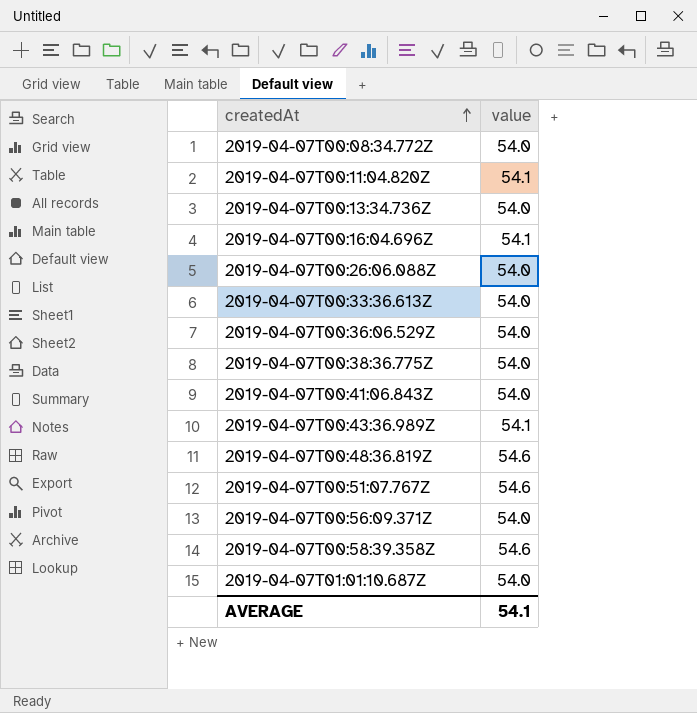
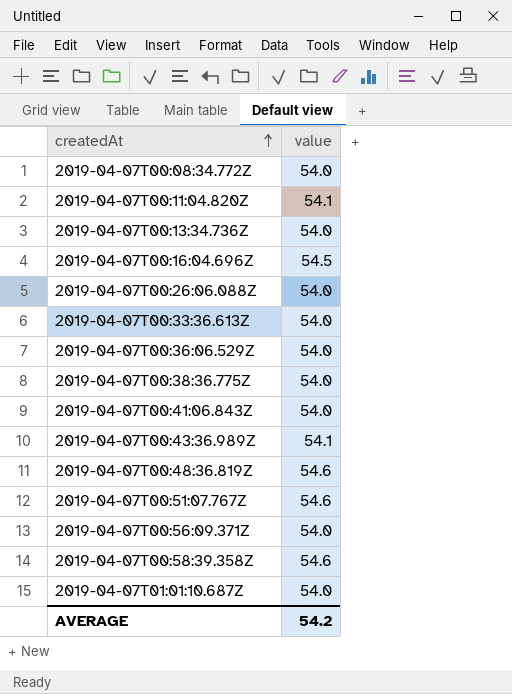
2019-04-07T00:16:04.696Z | value: 54.1 -> 54.5
AVERAGE | value: 54.1 -> 54.2

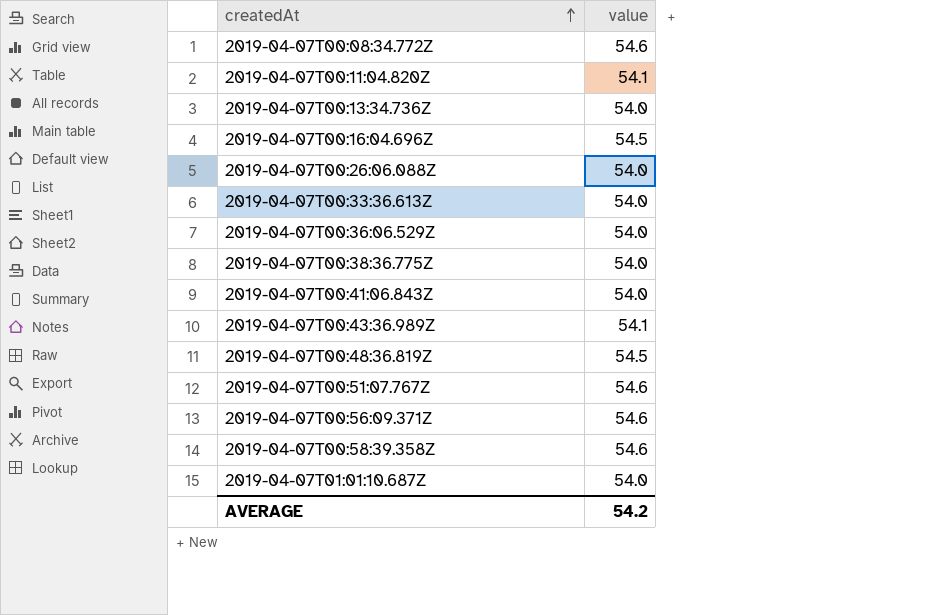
2019-04-07T00:08:34.772Z | value: 54.0 -> 54.6
2019-04-07T00:48:36.819Z | value: 54.6 -> 54.5
2019-04-07T00:56:09.371Z | value: 54.0 -> 54.6

